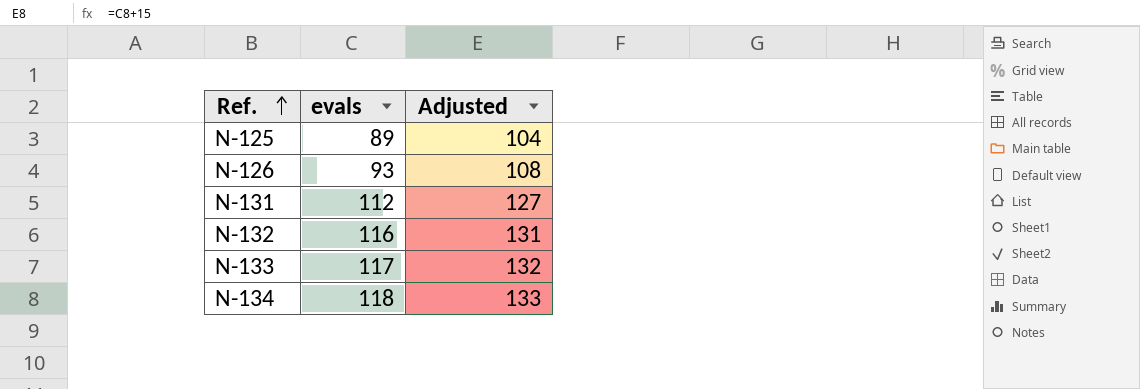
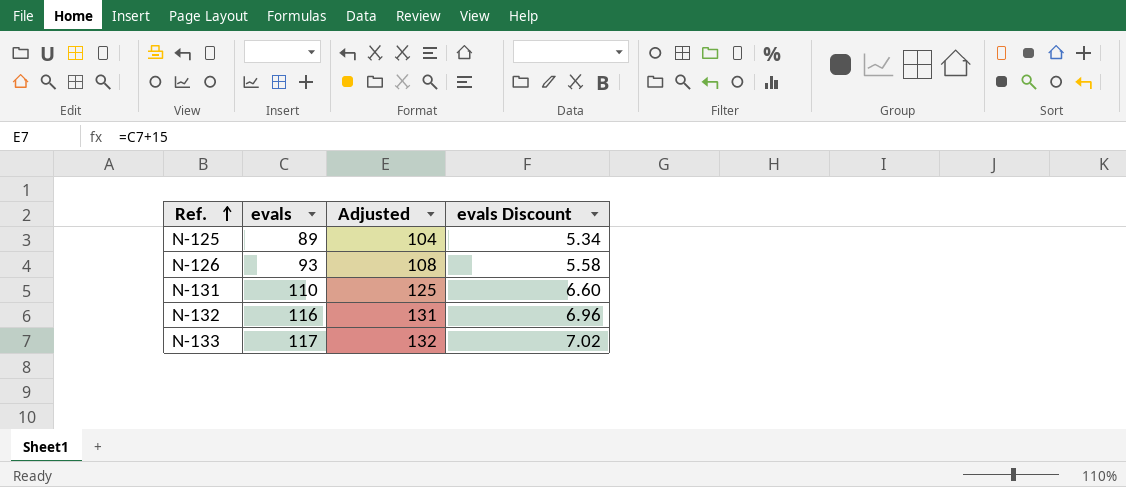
column evals Discount | formula: none -> [evals] * 0.06
row N-134: 118 | 133 -> none
N-131 | evals: 112 -> 110
N-131 | Adjusted: 127 -> 125

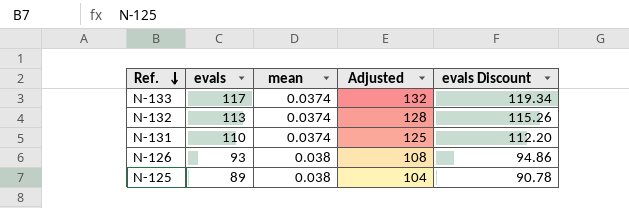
row order: Ref. ascending -> Ref. descending
column mean | position: none -> 3
column evals Discount | formula: [evals] * 0.06 -> [evals] * 1.02
N-132 | evals: 116 -> 113
N-132 | Adjusted: 131 -> 128

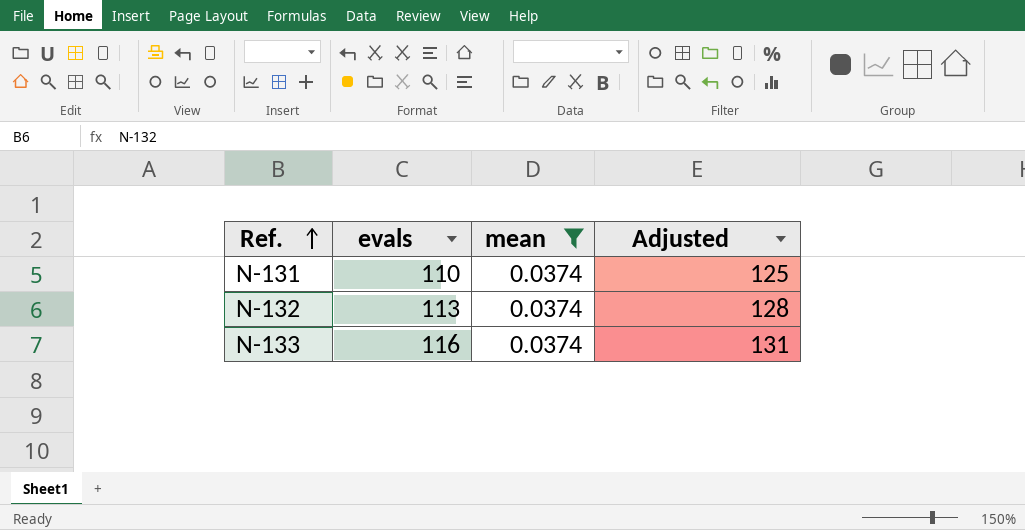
filter: none -> mean = 0.0374
row order: Ref. descending -> Ref. ascending
column evals Discount | formula: [evals] * 1.02 -> none
N-133 | evals: 117 -> 116
N-133 | Adjusted: 132 -> 131

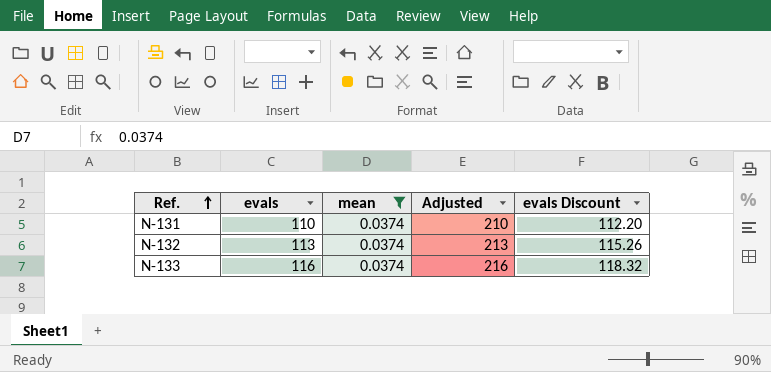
column Adjusted | formula: [evals] + 15 -> [evals] + 100
column evals Discount | formula: none -> [evals] * 1.02

